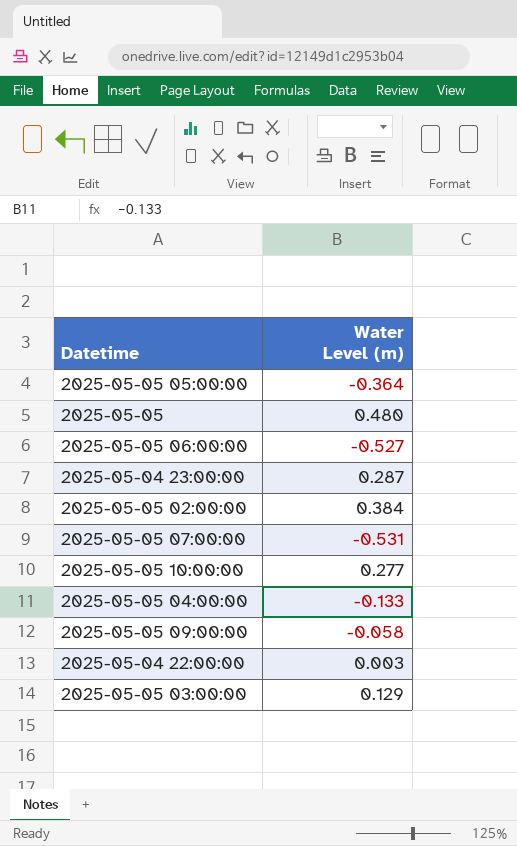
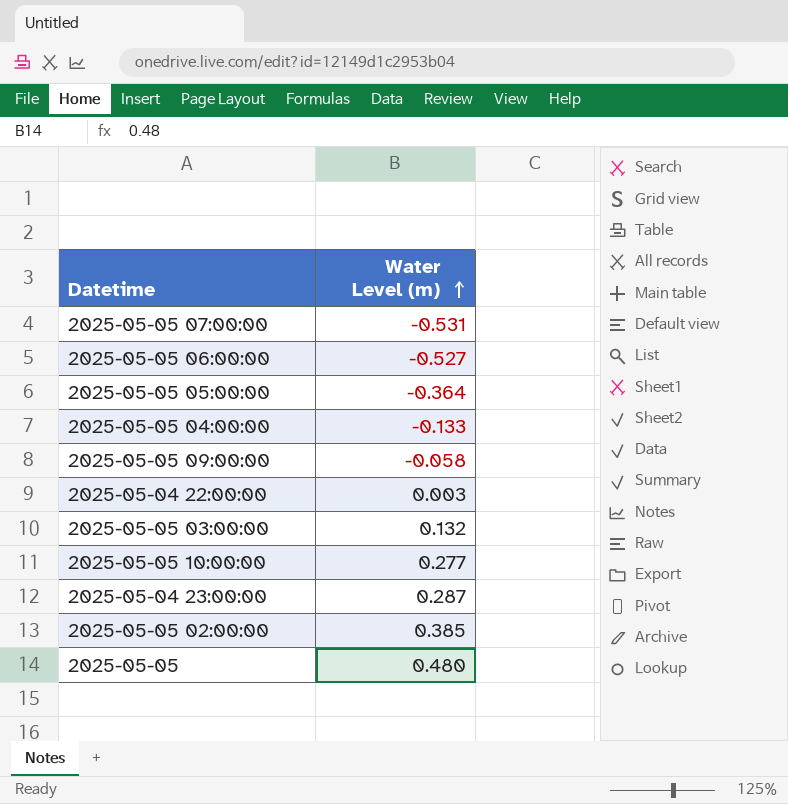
row order: none -> Water Level (m) ascending
2025-05-05 03:00:00 | Water Level (m): 0.129 -> 0.132
2025-05-05 02:00:00 | Water Level (m): 0.384 -> 0.385

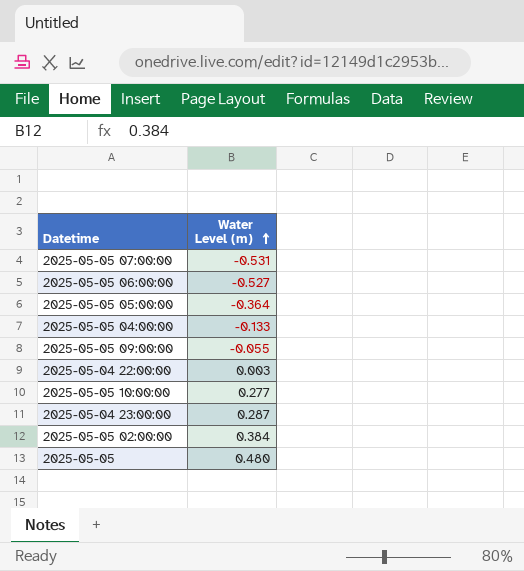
row 2025-05-05 03:00:00: 0.132 -> none
2025-05-05 09:00:00 | Water Level (m): -0.058 -> -0.055
2025-05-05 02:00:00 | Water Level (m): 0.385 -> 0.384

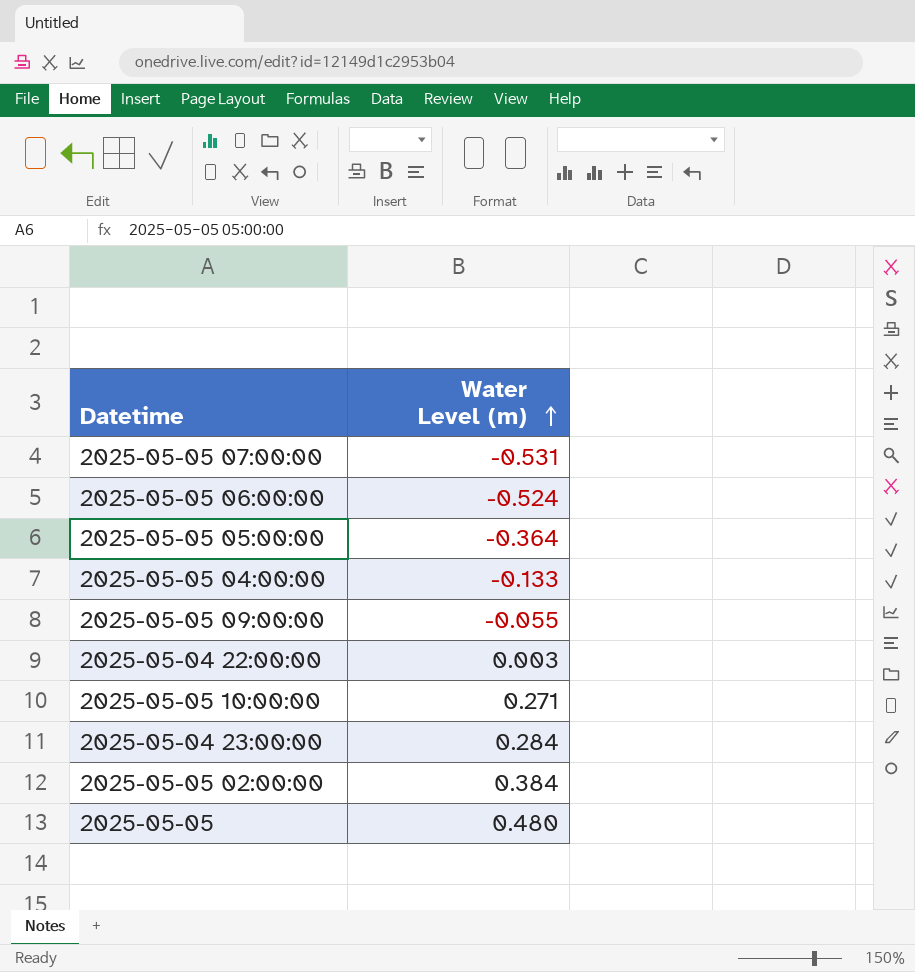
2025-05-05 06:00:00 | Water Level (m): -0.527 -> -0.524
2025-05-05 10:00:00 | Water Level (m): 0.277 -> 0.271
2025-05-04 23:00:00 | Water Level (m): 0.287 -> 0.284

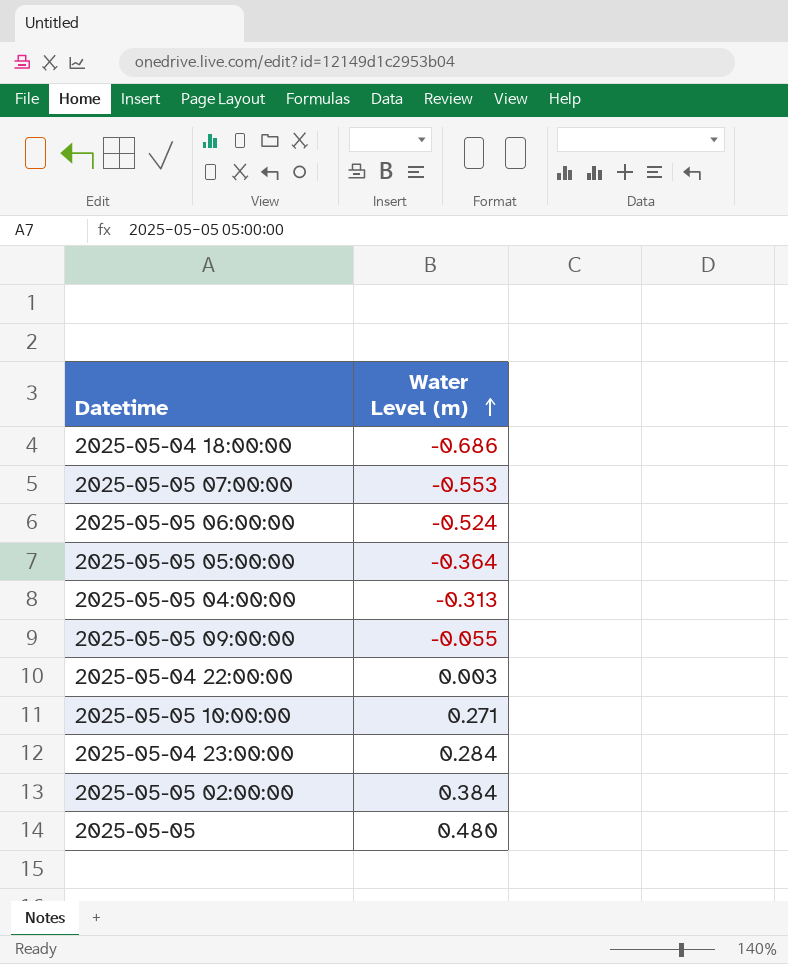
row 2025-05-04 18:00:00: none -> -0.686
2025-05-05 07:00:00 | Water Level (m): -0.531 -> -0.553
2025-05-05 04:00:00 | Water Level (m): -0.133 -> -0.313

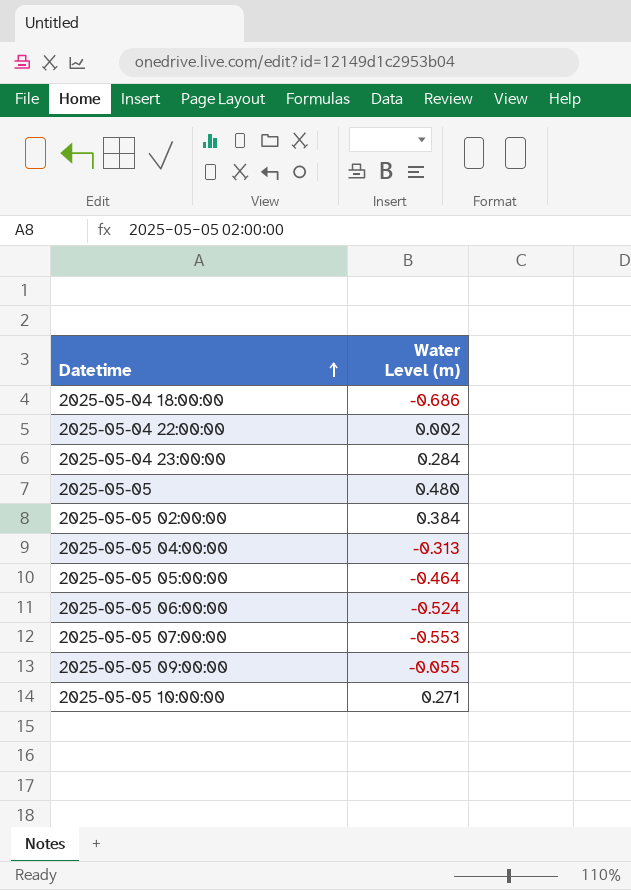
row order: Water Level (m) ascending -> Datetime ascending
2025-05-04 22:00:00 | Water Level (m): 0.003 -> 0.002
2025-05-05 05:00:00 | Water Level (m): -0.364 -> -0.464

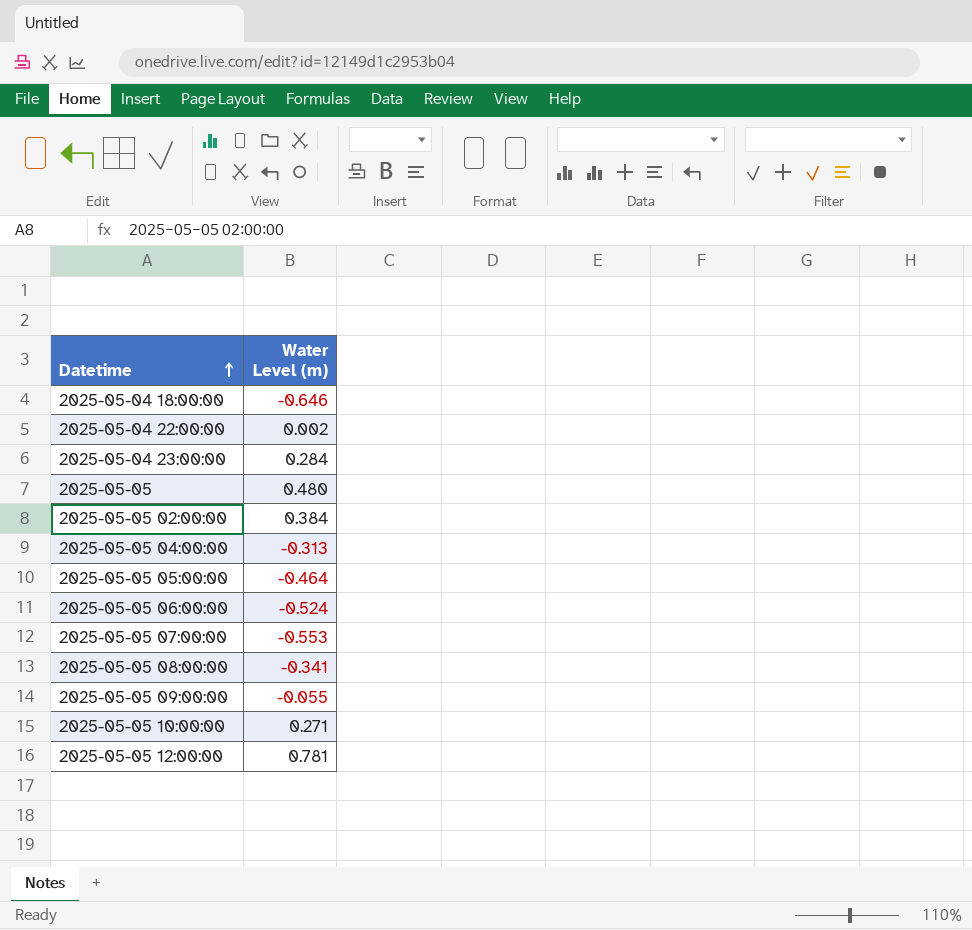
2025-05-04 18:00:00 | Water Level (m): -0.686 -> -0.646
row 2025-05-05 08:00:00: none -> -0.341
row 2025-05-05 12:00:00: none -> 0.781

